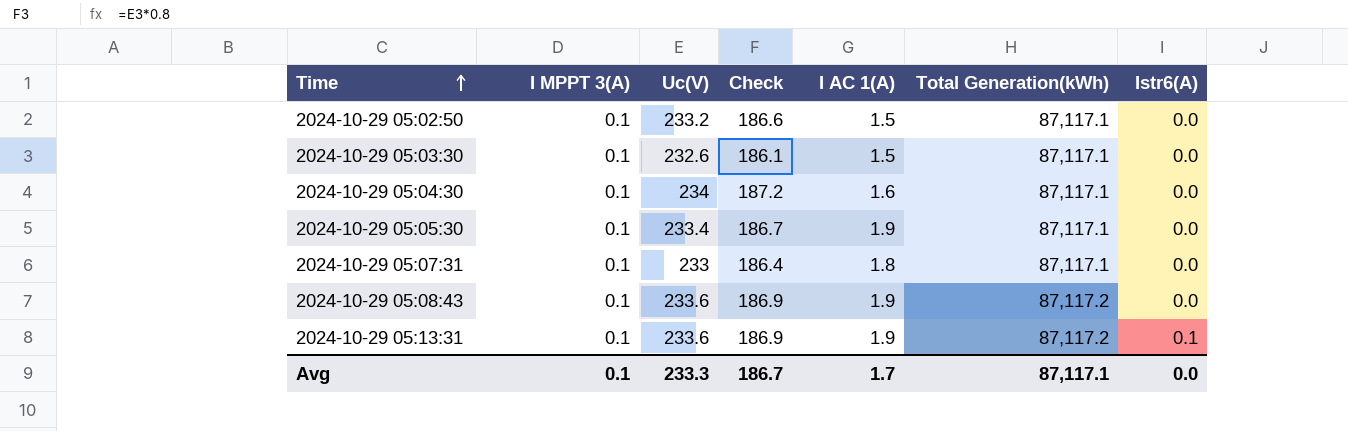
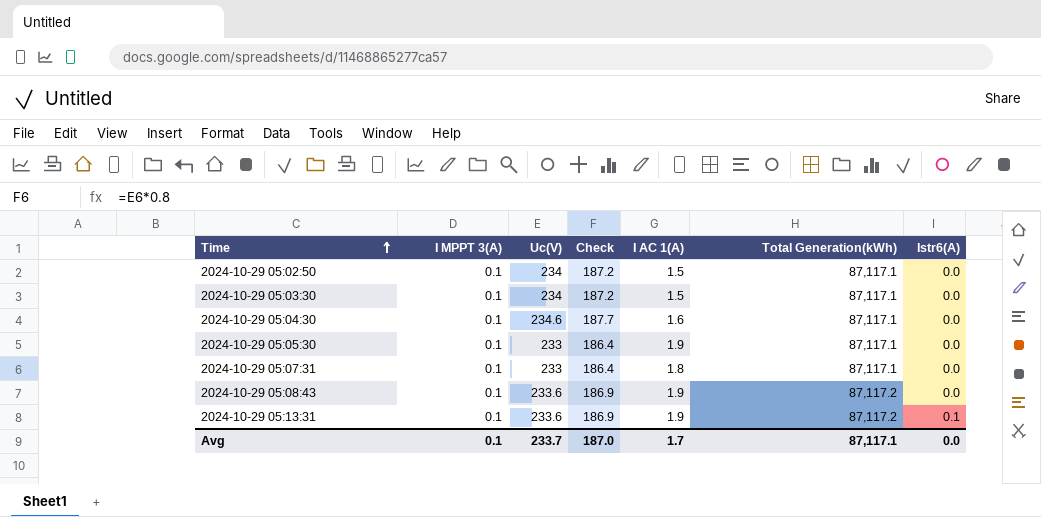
2024-10-29 05:02:50 | Uc(V): 233.2 -> 234
2024-10-29 05:02:50 | Check: 186.6 -> 187.2
2024-10-29 05:03:30 | Uc(V): 232.6 -> 234
2024-10-29 05:03:30 | Check: 186.1 -> 187.2
2024-10-29 05:04:30 | Uc(V): 234 -> 234.6
2024-10-29 05:04:30 | Check: 187.2 -> 187.7
2024-10-29 05:05:30 | Uc(V): 233.4 -> 233
2024-10-29 05:05:30 | Check: 186.7 -> 186.4
Avg | Uc(V): 233.3 -> 233.7
Avg | Check: 186.7 -> 187.0

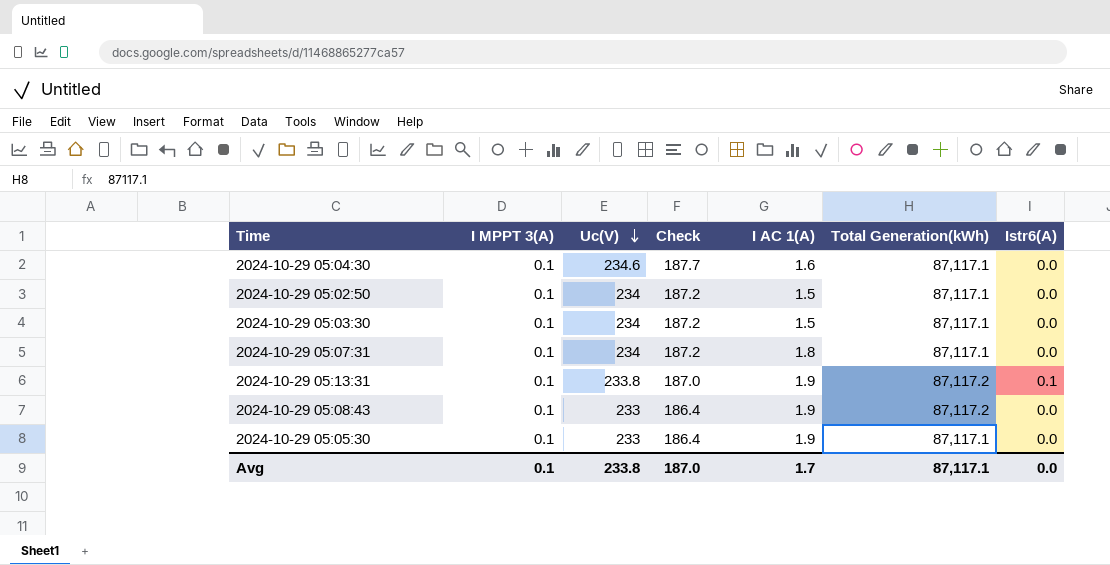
row order: Time ascending -> Uc(V) descending
2024-10-29 05:07:31 | Uc(V): 233 -> 234
2024-10-29 05:07:31 | Check: 186.4 -> 187.2
2024-10-29 05:13:31 | Uc(V): 233.6 -> 233.8
2024-10-29 05:13:31 | Check: 186.9 -> 187.0
2024-10-29 05:08:43 | Uc(V): 233.6 -> 233
2024-10-29 05:08:43 | Check: 186.9 -> 186.4
Avg | Uc(V): 233.7 -> 233.8

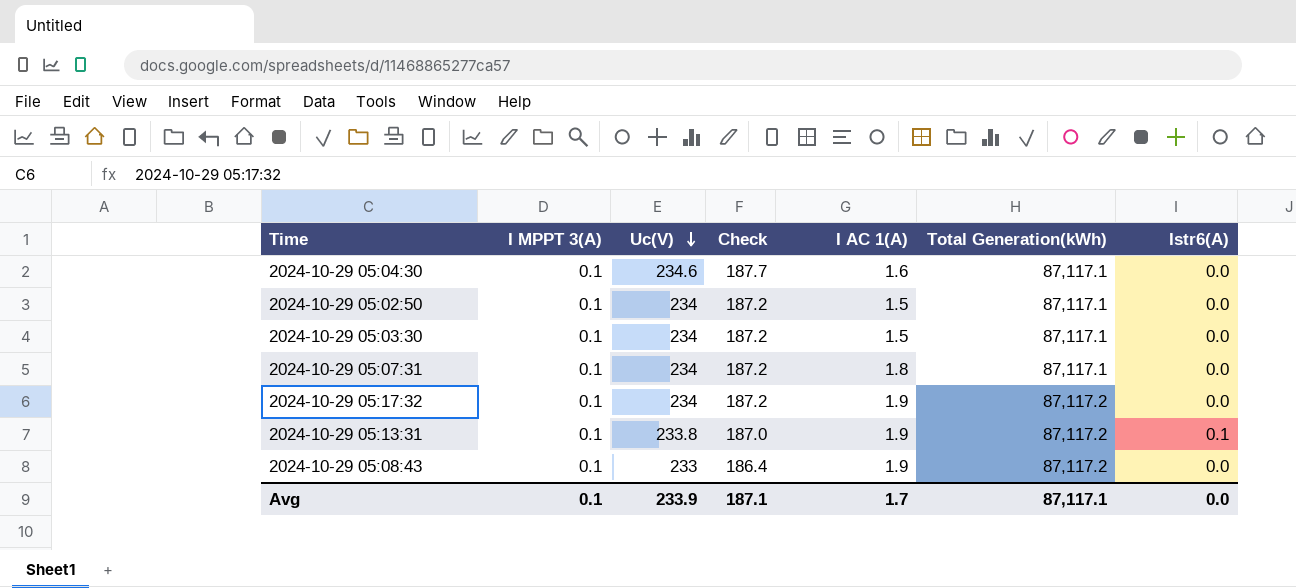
row 2024-10-29 05:05:30: 0.1 | 233 | 186.4 | 1.9 | 87,117.1 | 0.0 -> none
row 2024-10-29 05:17:32: none -> 0.1 | 234 | 187.2 | 1.9 | 87,117.2 | 0.0
Avg | Uc(V): 233.8 -> 233.9
Avg | Check: 187.0 -> 187.1

